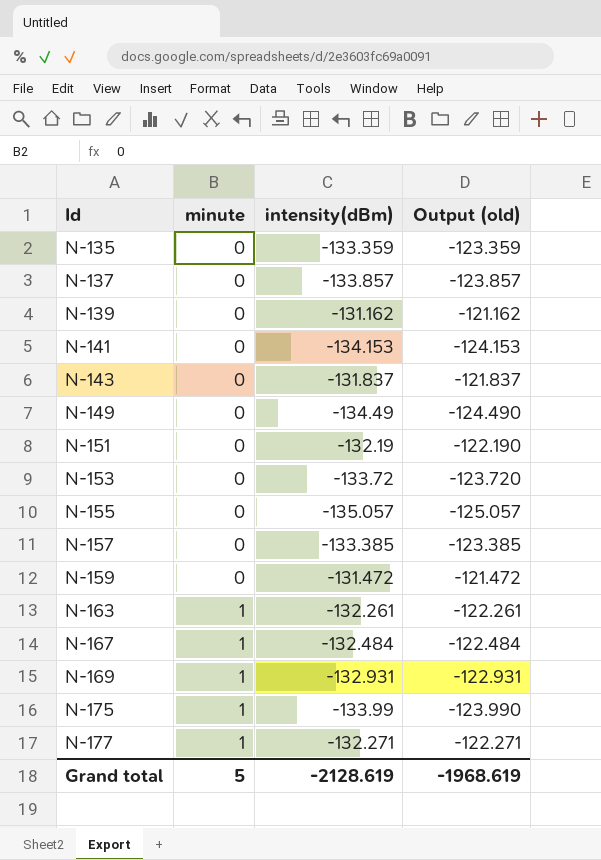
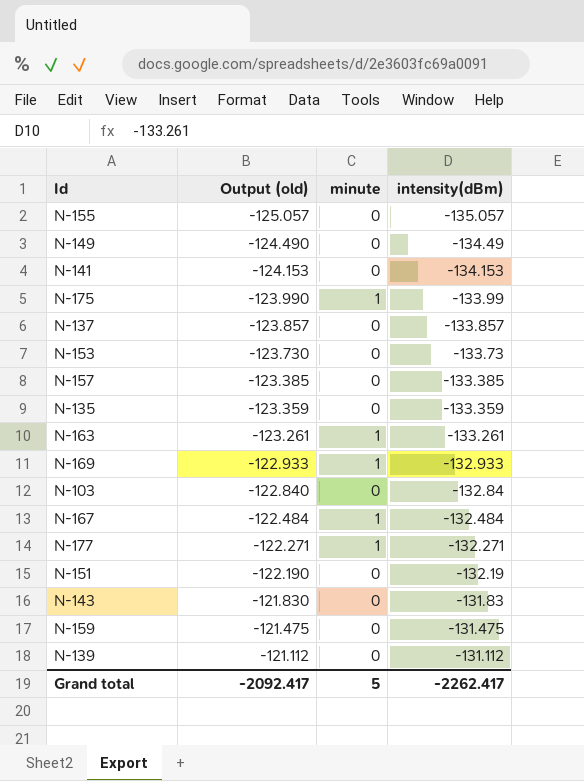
row order: Id ascending -> Output (old) ascending
column Output (old) | position: 4 -> 2
N-153 | Output (old): -123.720 -> -123.730
N-153 | intensity(dBm): -133.72 -> -133.73
N-163 | Output (old): -122.261 -> -123.261
N-163 | intensity(dBm): -132.261 -> -133.261
N-169 | Output (old): -122.931 -> -122.933
N-169 | intensity(dBm): -132.931 -> -132.933
row N-103: none -> -122.840 | 0 | -132.84
N-143 | Output (old): -121.837 -> -121.830
N-143 | intensity(dBm): -131.837 -> -131.83
N-159 | Output (old): -121.472 -> -121.475
N-159 | intensity(dBm): -131.472 -> -131.475
N-139 | Output (old): -121.162 -> -121.112
N-139 | intensity(dBm): -131.162 -> -131.112
Grand total | Output (old): -1968.619 -> -2092.417
Grand total | intensity(dBm): -2128.619 -> -2262.417

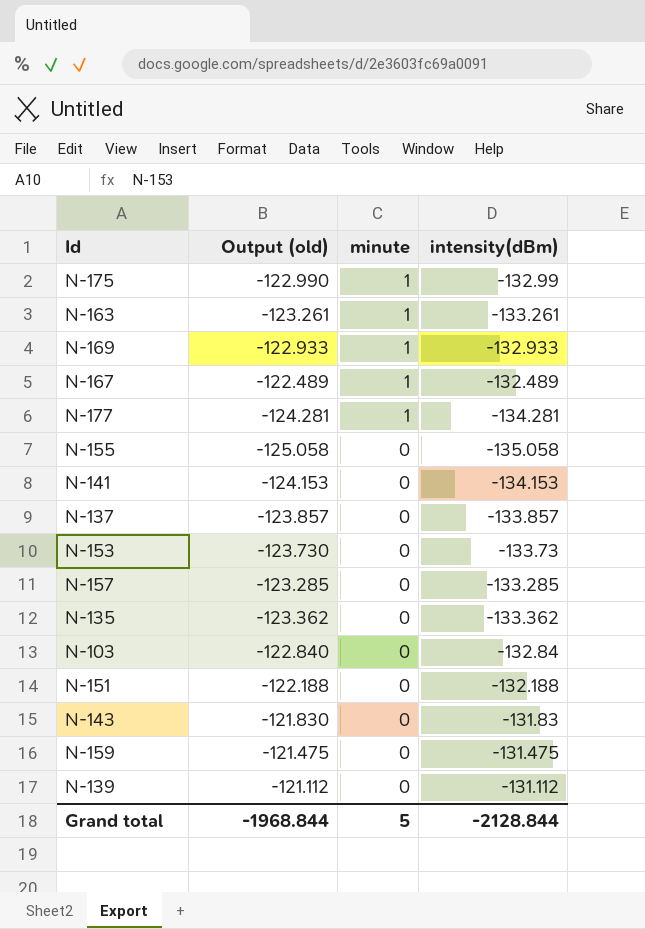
row order: Output (old) ascending -> minute descending
row N-149: -124.490 | 0 | -134.49 -> none
N-175 | Output (old): -123.990 -> -122.990
N-175 | intensity(dBm): -133.99 -> -132.99
N-167 | Output (old): -122.484 -> -122.489
N-167 | intensity(dBm): -132.484 -> -132.489
N-177 | Output (old): -122.271 -> -124.281
N-177 | intensity(dBm): -132.271 -> -134.281
N-155 | Output (old): -125.057 -> -125.058
N-155 | intensity(dBm): -135.057 -> -135.058
N-157 | Output (old): -123.385 -> -123.285
N-157 | intensity(dBm): -133.385 -> -133.285
N-135 | Output (old): -123.359 -> -123.362
N-135 | intensity(dBm): -133.359 -> -133.362
N-151 | Output (old): -122.190 -> -122.188
N-151 | intensity(dBm): -132.19 -> -132.188
Grand total | Output (old): -2092.417 -> -1968.844
Grand total | intensity(dBm): -2262.417 -> -2128.844

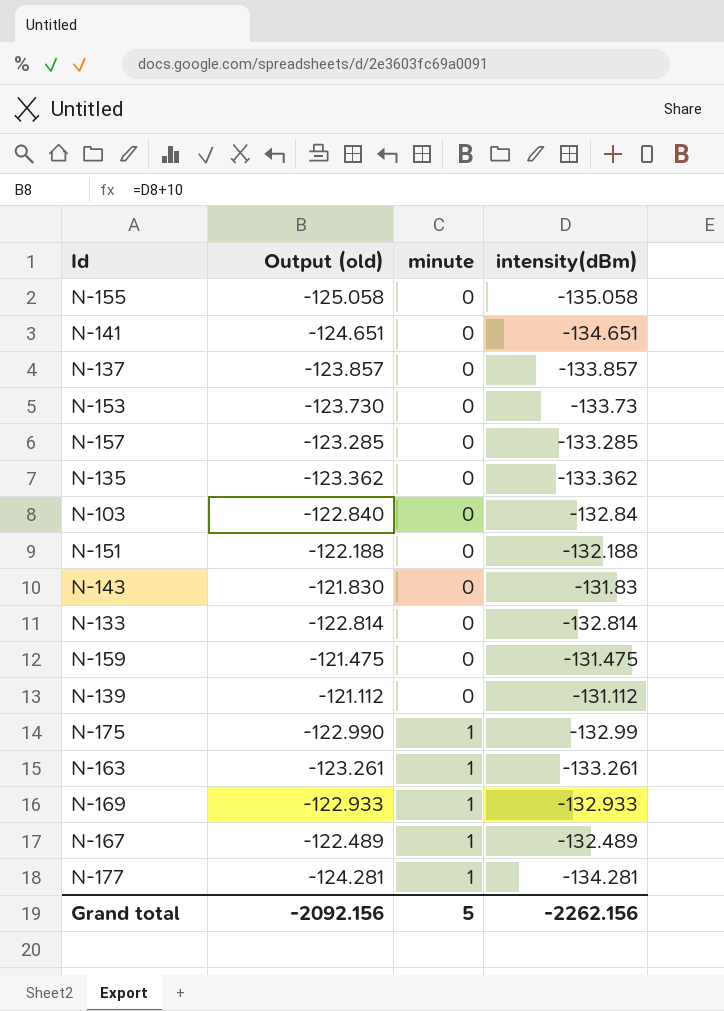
row order: minute descending -> minute ascending
N-141 | Output (old): -124.153 -> -124.651
N-141 | intensity(dBm): -134.153 -> -134.651
row N-133: none -> -122.814 | 0 | -132.814
Grand total | Output (old): -1968.844 -> -2092.156
Grand total | intensity(dBm): -2128.844 -> -2262.156

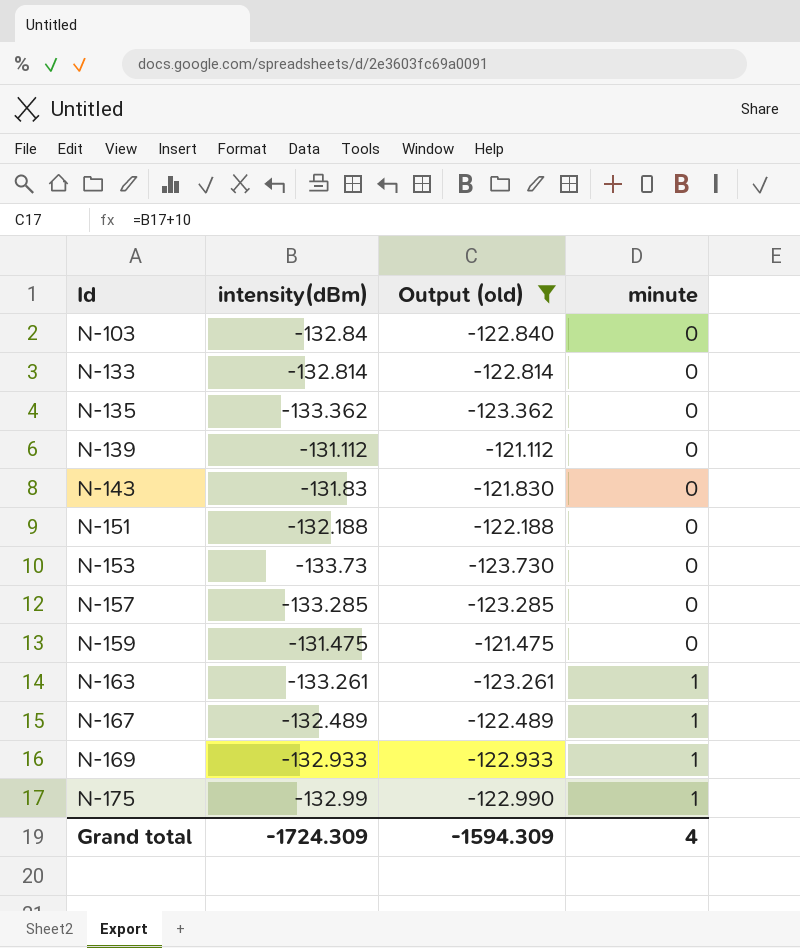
filter: none -> Output (old) >= -123.730
row order: minute ascending -> Id ascending
column intensity(dBm) | position: 4 -> 2
Grand total | intensity(dBm): -2262.156 -> -1724.309
Grand total | Output (old): -2092.156 -> -1594.309
Grand total | minute: 5 -> 4

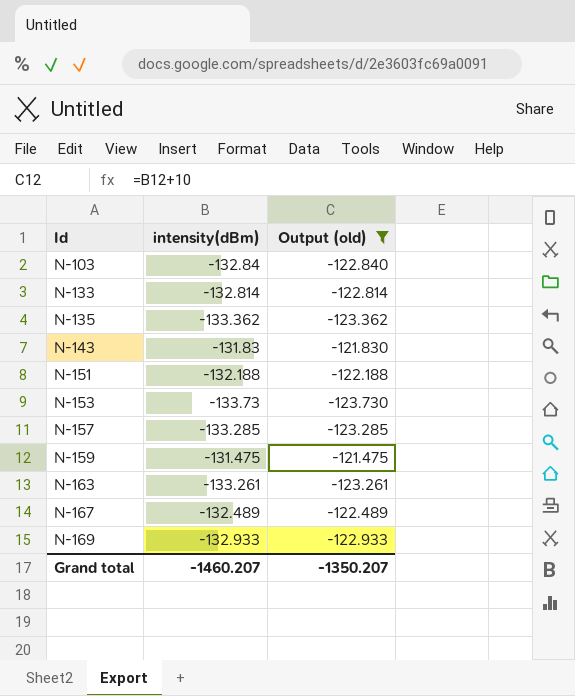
column minute | position: 4 -> none
row N-139: -131.112 | -121.112 | 0 -> none
row N-175: -132.99 | -122.990 | 1 -> none
Grand total | intensity(dBm): -1724.309 -> -1460.207
Grand total | Output (old): -1594.309 -> -1350.207

